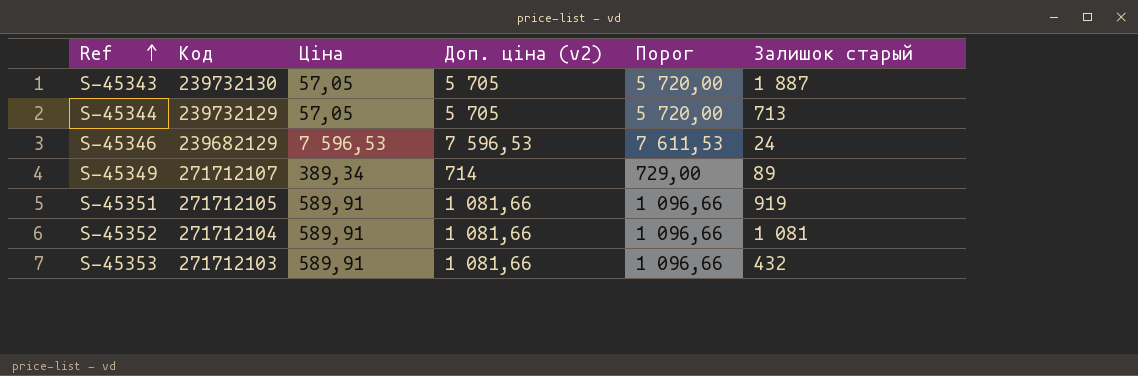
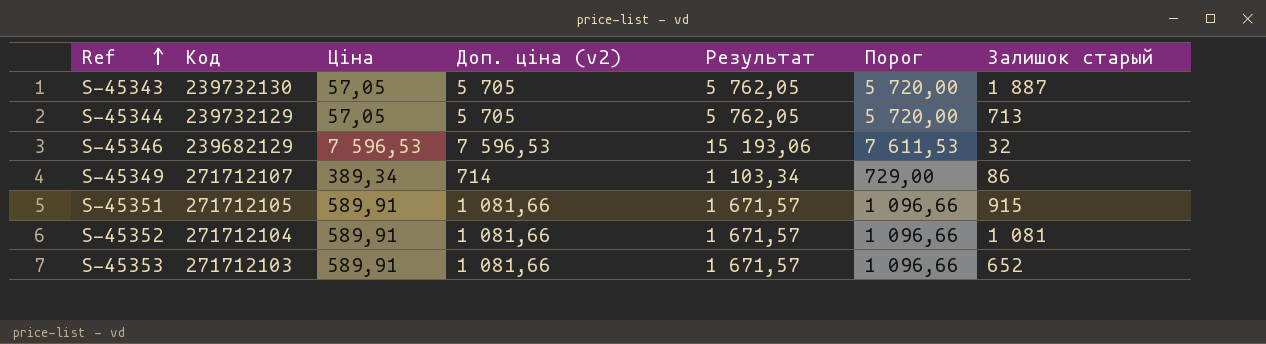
column Результат | formula: none -> [Ціна] + [Доп. ціна (v2)]
S-45346 | Залишок старый: 24 -> 32
S-45349 | Залишок старый: 89 -> 86
S-45351 | Залишок старый: 919 -> 915
S-45353 | Залишок старый: 432 -> 652

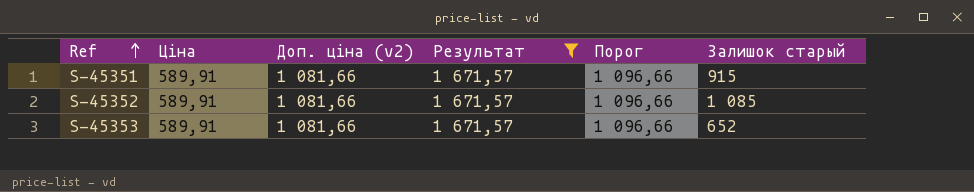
filter: none -> Результат = 1 671,57
column Код | position: 2 -> none
S-45352 | Залишок старый: 1 081 -> 1 085

